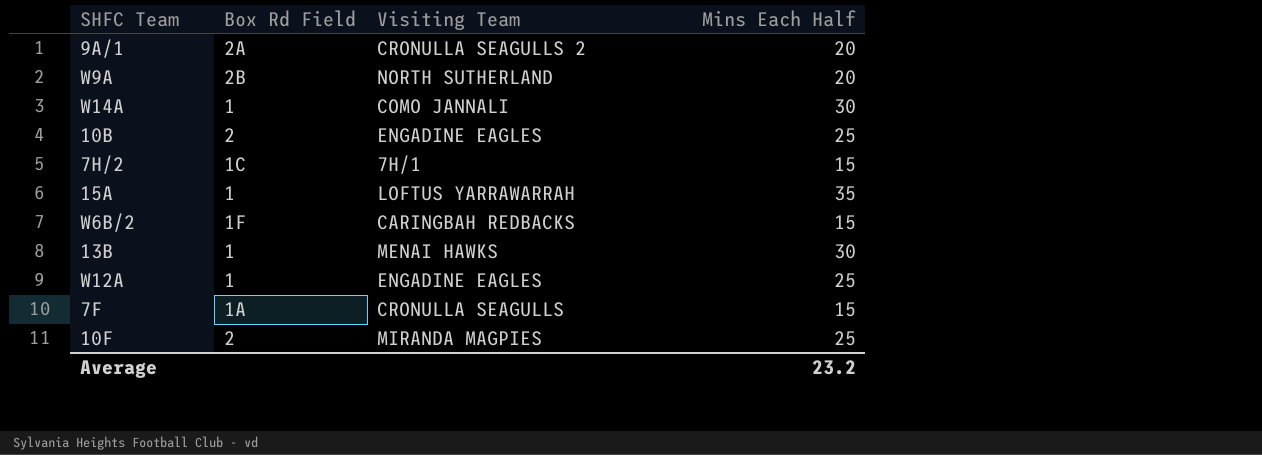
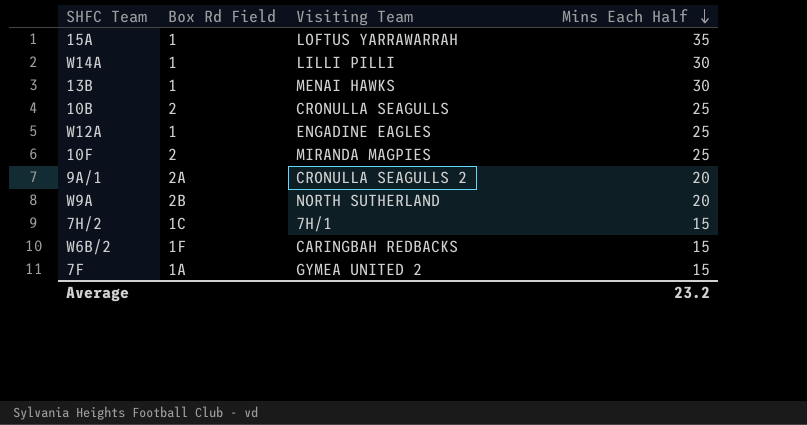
row order: none -> Mins Each Half descending
W14A | Visiting Team: COMO JANNALI -> LILLI PILLI
10B | Visiting Team: ENGADINE EAGLES -> CRONULLA SEAGULLS
7F | Visiting Team: CRONULLA SEAGULLS -> GYMEA UNITED 2

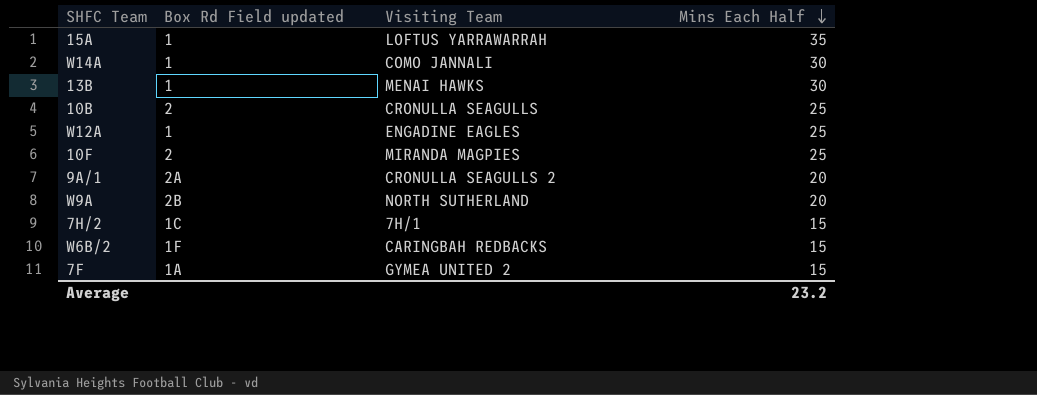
column name: Box Rd Field -> Box Rd Field updated
W14A | Visiting Team: LILLI PILLI -> COMO JANNALI

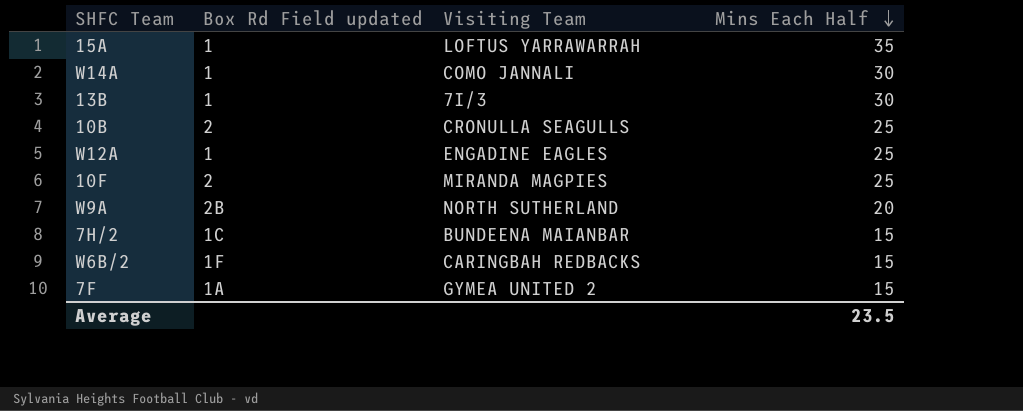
row 9A/1: 2A | CRONULLA SEAGULLS 2 | 20 -> none
13B | Visiting Team: MENAI HAWKS -> 7I/3
7H/2 | Visiting Team: 7H/1 -> BUNDEENA MAIANBAR
Average | Mins Each Half: 23.2 -> 23.5

